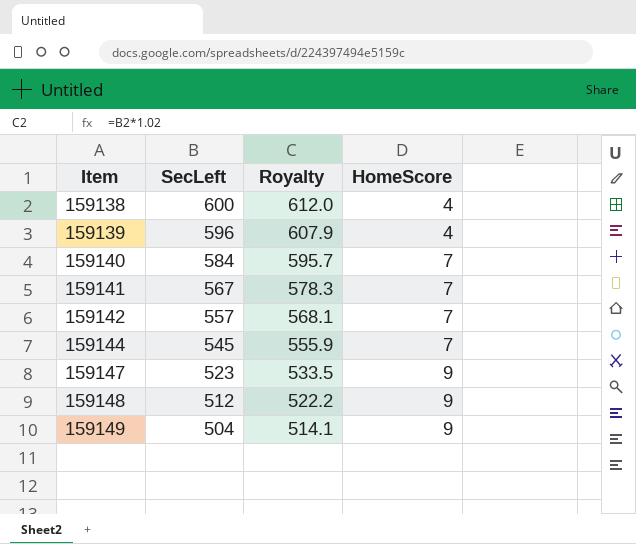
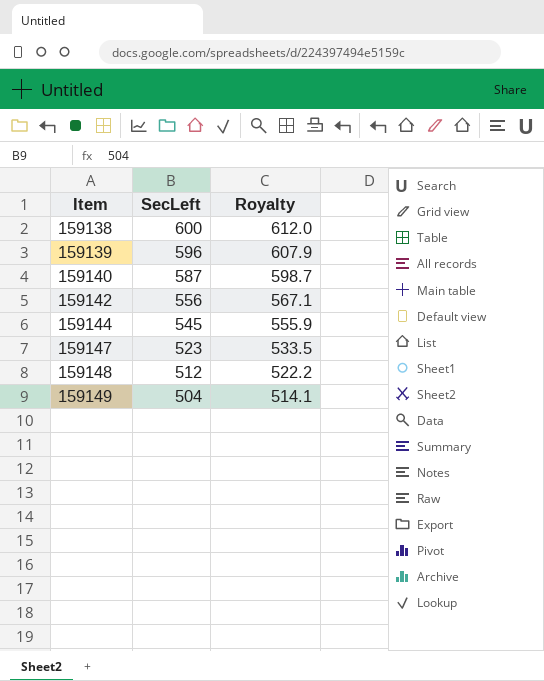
column HomeScore | position: 4 -> none
row 159141: 567 | 578.3 | 7 -> none
159140 | SecLeft: 584 -> 587
159140 | Royalty: 595.7 -> 598.7
159142 | SecLeft: 557 -> 556
159142 | Royalty: 568.1 -> 567.1

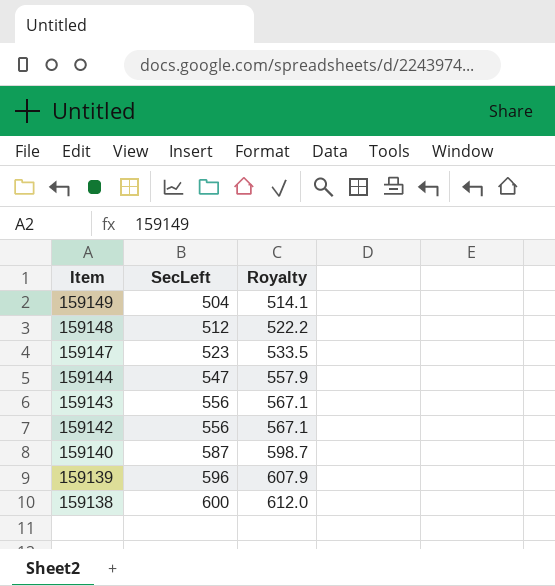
row order: Item ascending -> Item descending
159144 | SecLeft: 545 -> 547
159144 | Royalty: 555.9 -> 557.9
row 159143: none -> 556 | 567.1

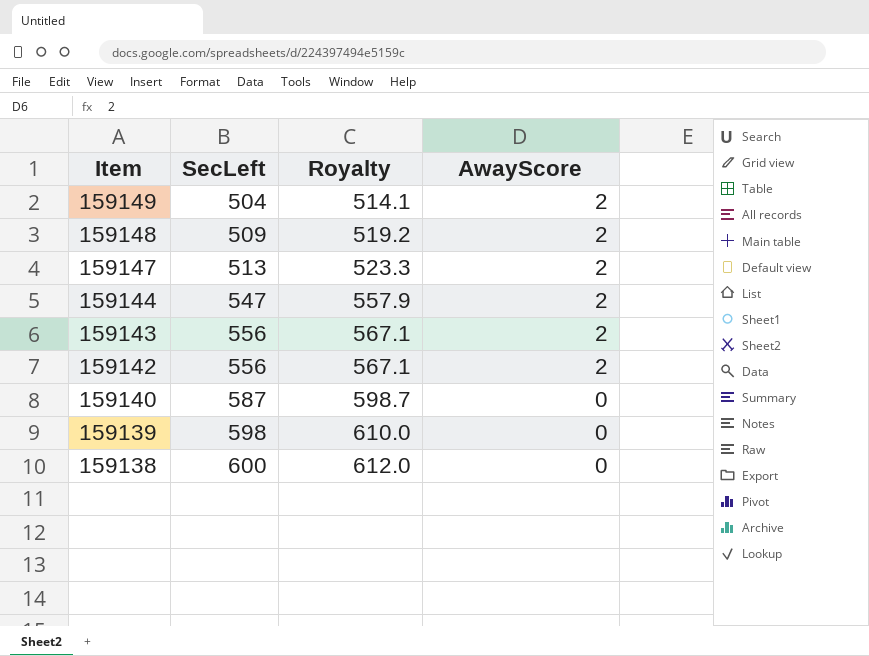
column AwayScore | position: none -> 4
159148 | SecLeft: 512 -> 509
159148 | Royalty: 522.2 -> 519.2
159147 | SecLeft: 523 -> 513
159147 | Royalty: 533.5 -> 523.3
159139 | SecLeft: 596 -> 598
159139 | Royalty: 607.9 -> 610.0

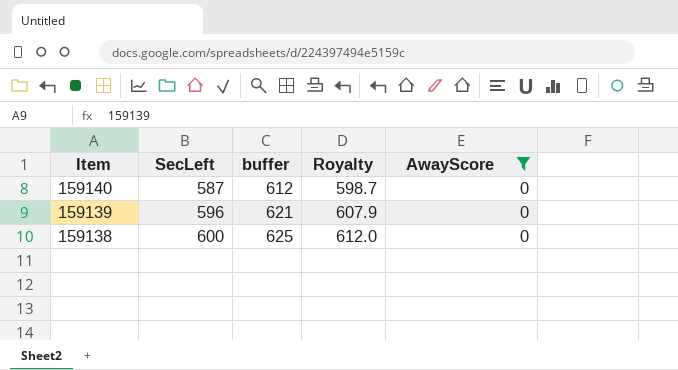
filter: none -> AwayScore = 0
column buffer | formula: none -> [SecLeft] + 25
159139 | SecLeft: 598 -> 596
159139 | Royalty: 610.0 -> 607.9

